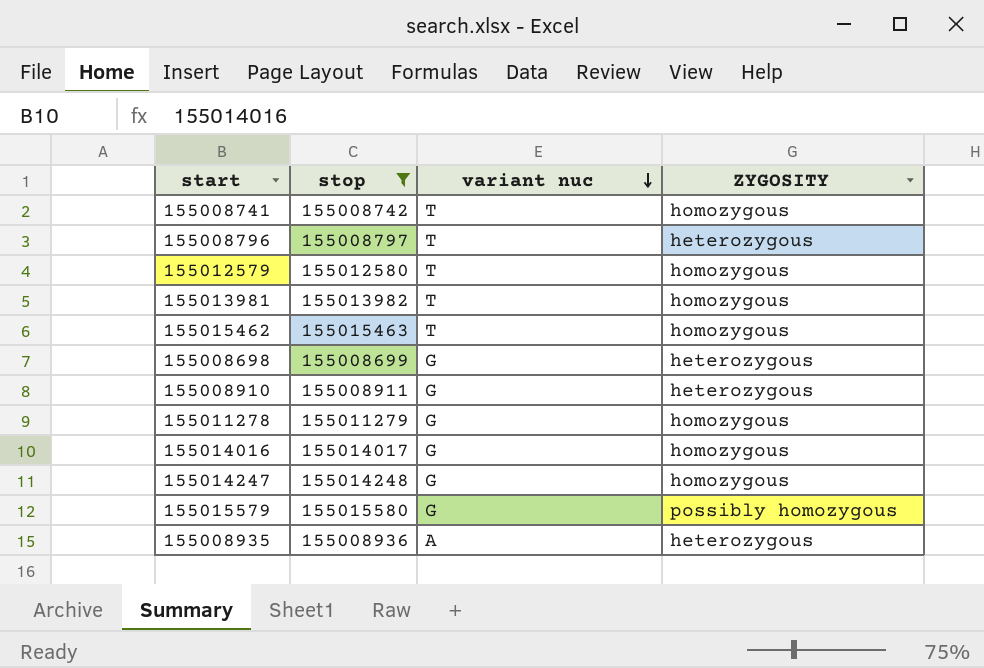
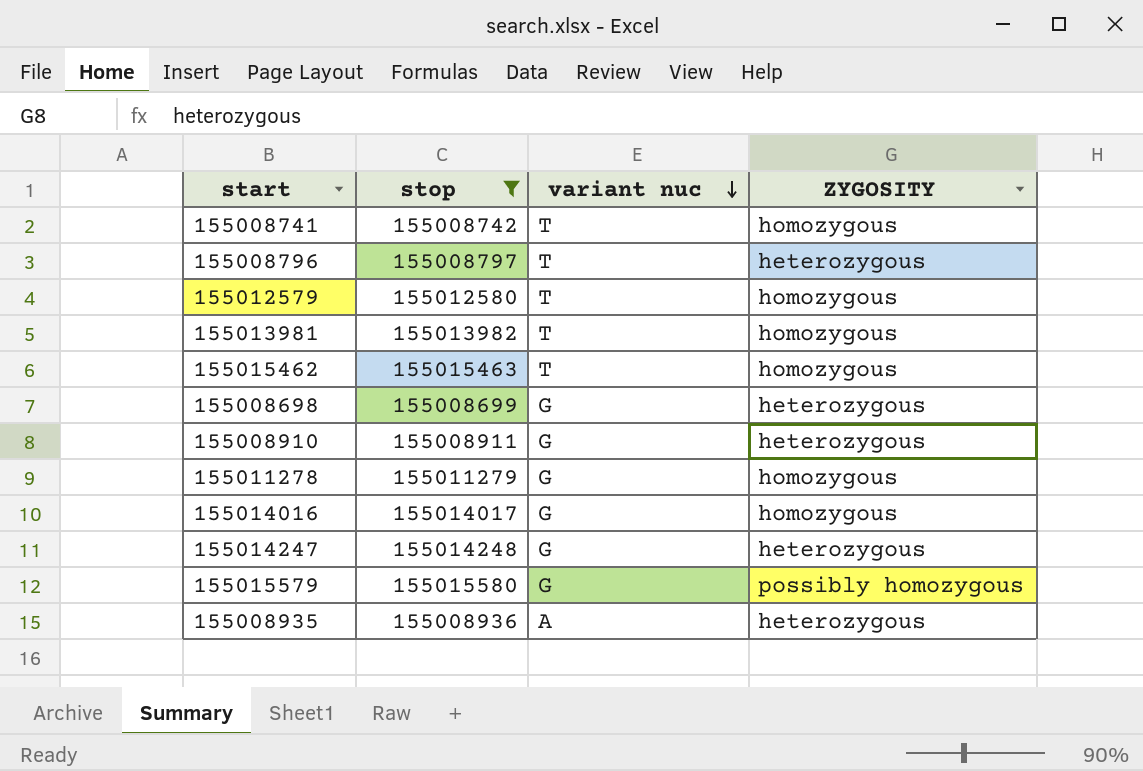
155014247 | ZYGOSITY: homozygous -> heterozygous

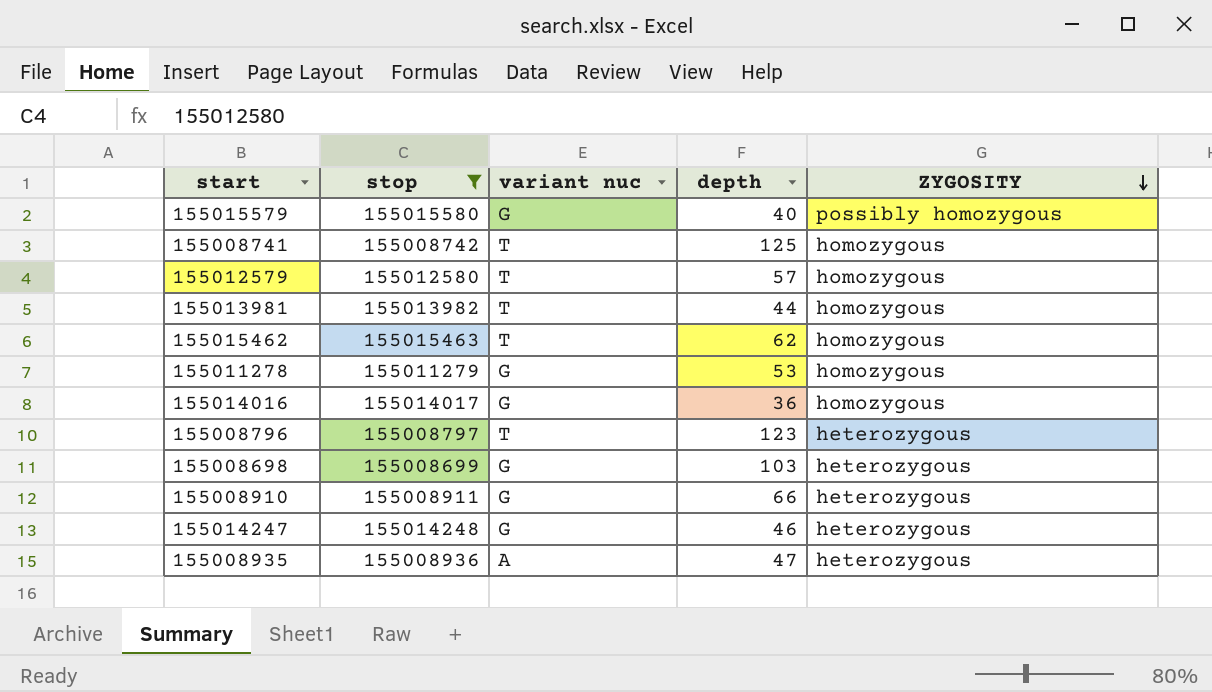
row order: variant nuc descending -> ZYGOSITY descending
column depth | position: none -> 4

